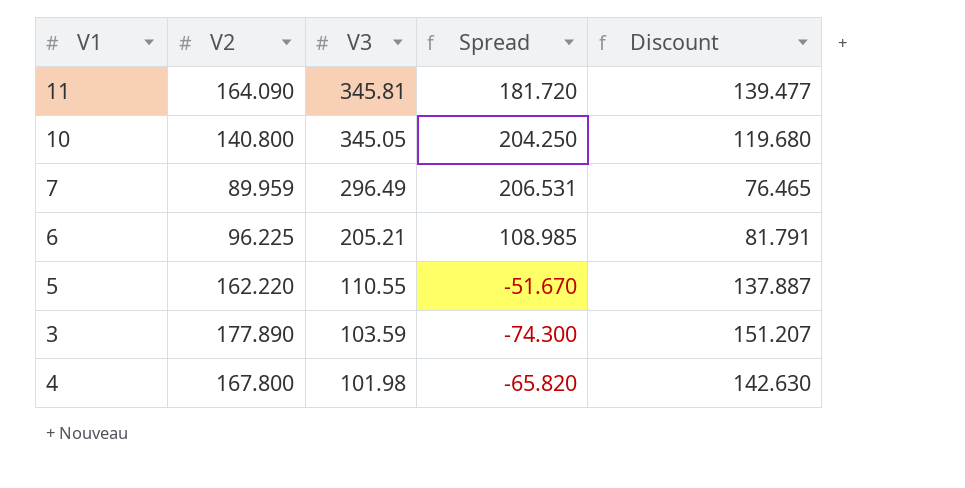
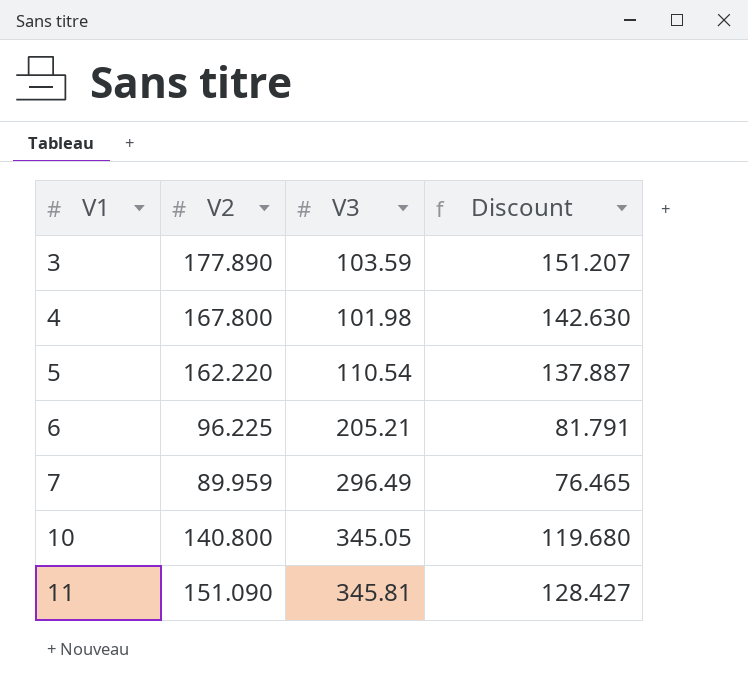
row order: V3 descending -> V1 ascending
column Spread | formula: [V3] - [V2] -> none
5 | V3: 110.55 -> 110.54
11 | V2: 164.090 -> 151.090
11 | Discount: 139.477 -> 128.427

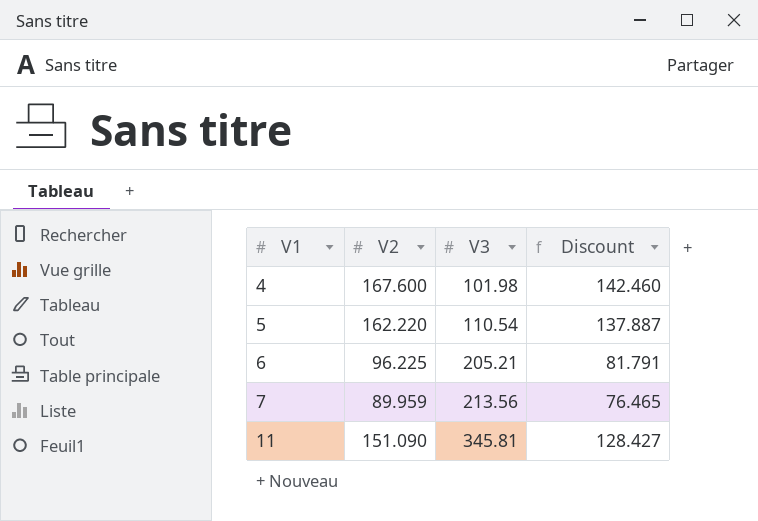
row 3: 177.890 | 103.59 | 151.207 -> none
row 10: 140.800 | 345.05 | 119.680 -> none
4 | V2: 167.800 -> 167.600
4 | Discount: 142.630 -> 142.460
7 | V3: 296.49 -> 213.56

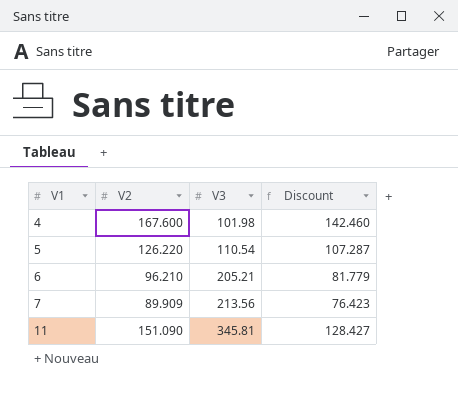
5 | V2: 162.220 -> 126.220
5 | Discount: 137.887 -> 107.287
6 | V2: 96.225 -> 96.210
6 | Discount: 81.791 -> 81.779
7 | V2: 89.959 -> 89.909
7 | Discount: 76.465 -> 76.423

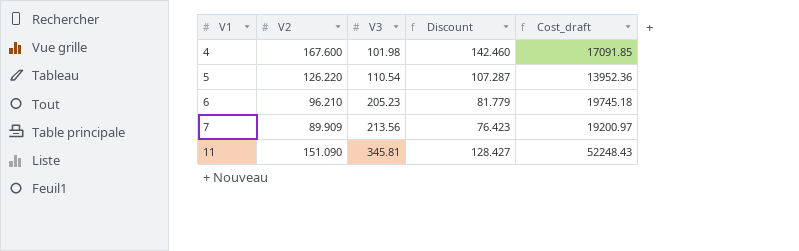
column Cost_draft | formula: none -> [V2] * [V3]
6 | V3: 205.21 -> 205.23

